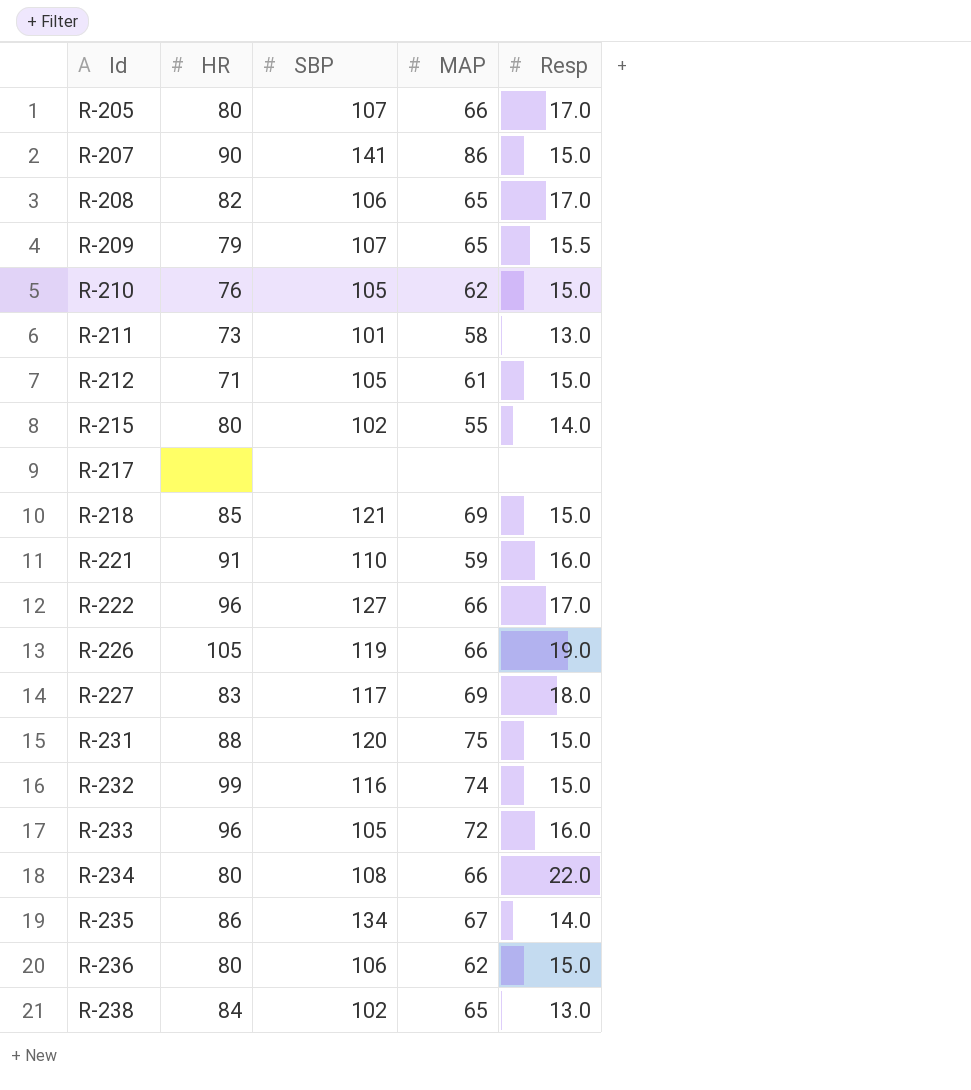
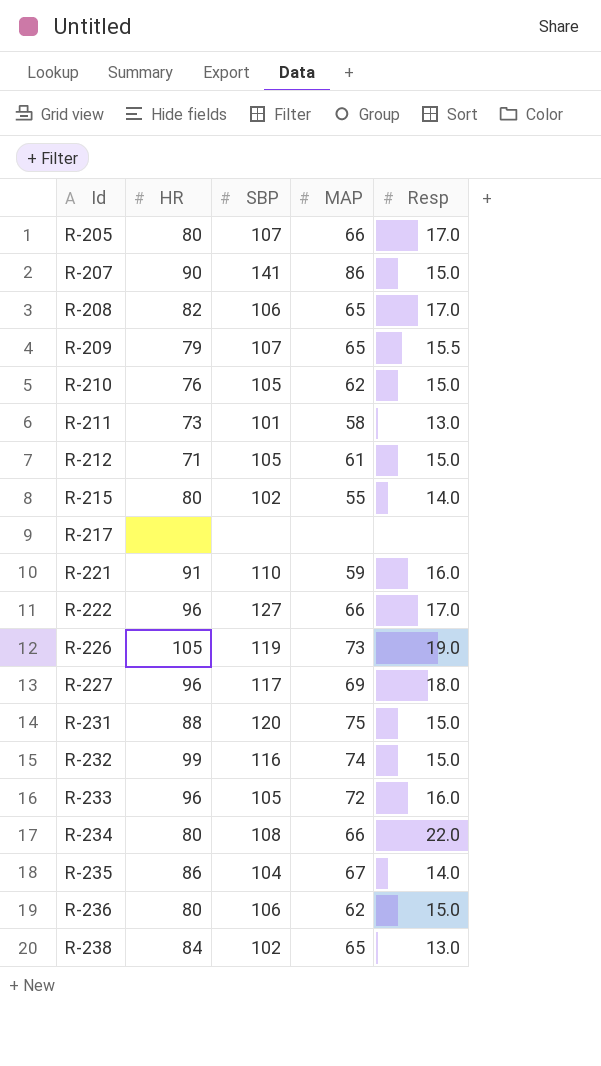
row R-218: 85 | 121 | 69 | 15.0 -> none
R-226 | MAP: 66 -> 73
R-227 | HR: 83 -> 96
R-235 | SBP: 134 -> 104

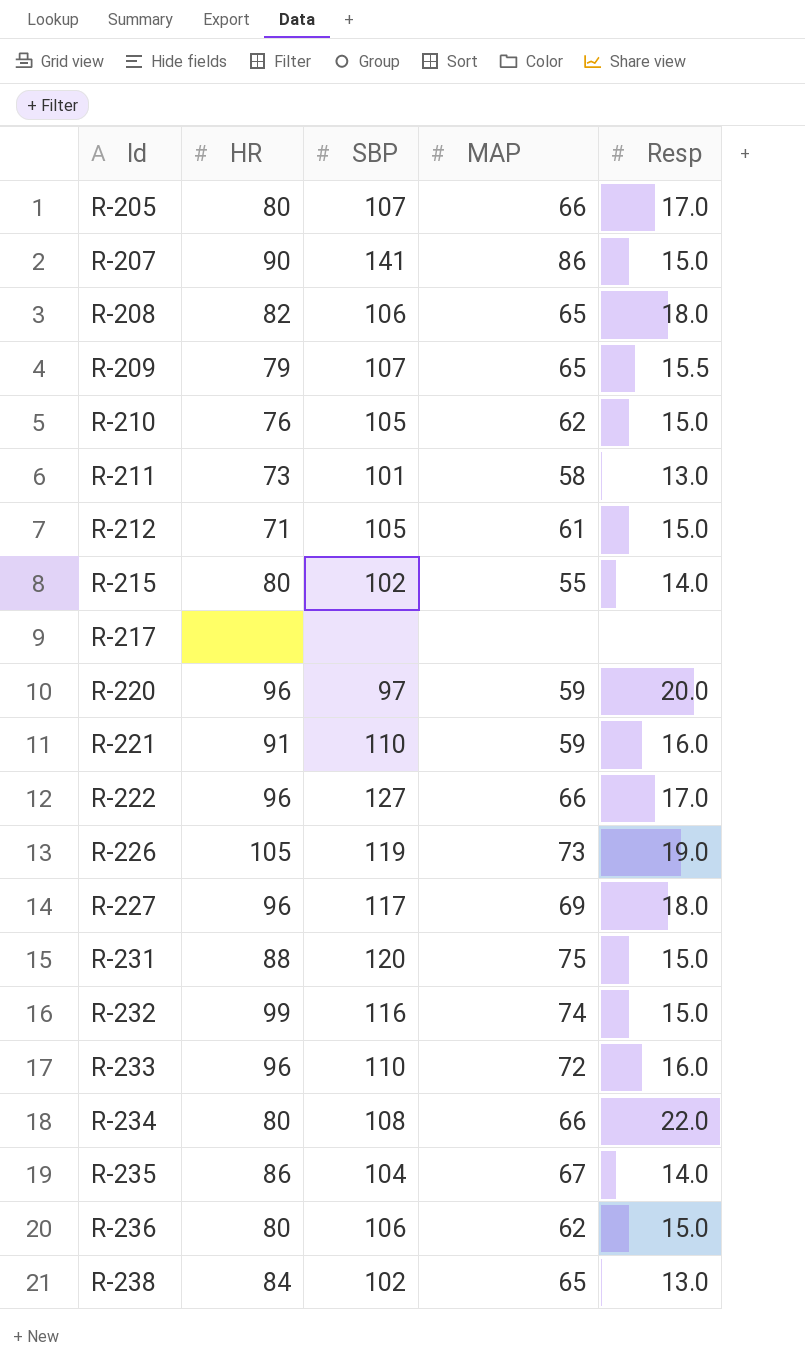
R-208 | Resp: 17.0 -> 18.0
row R-220: none -> 96 | 97 | 59 | 20.0
R-233 | SBP: 105 -> 110

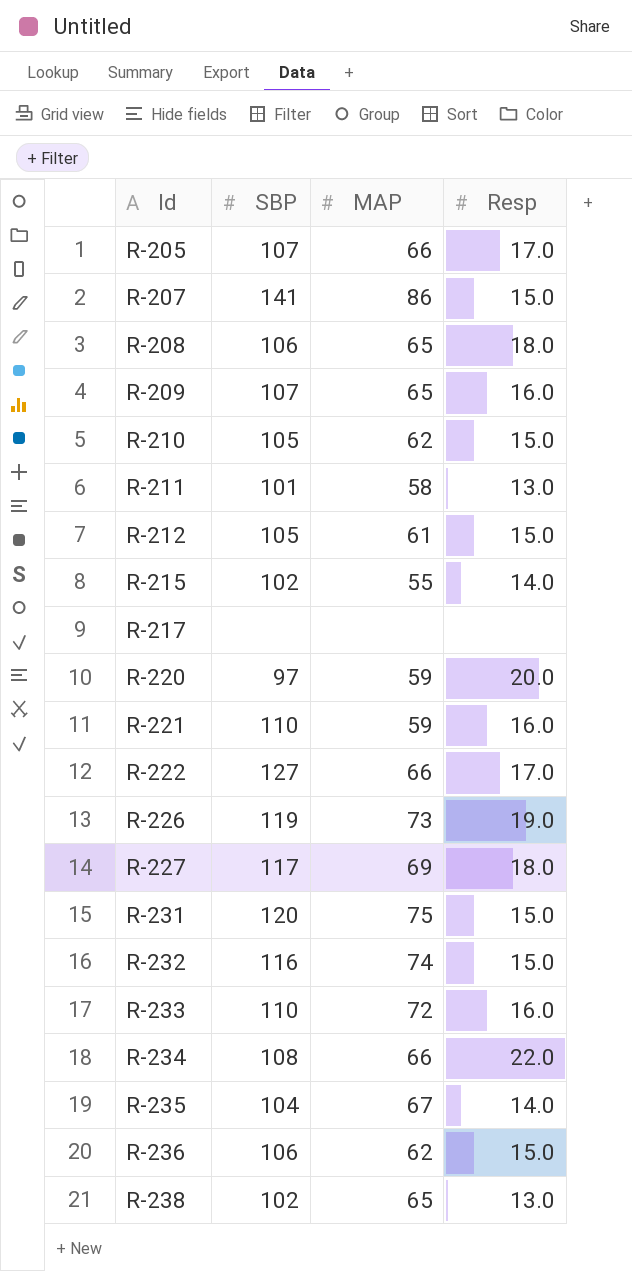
column HR | position: 2 -> none
R-209 | Resp: 15.5 -> 16.0

